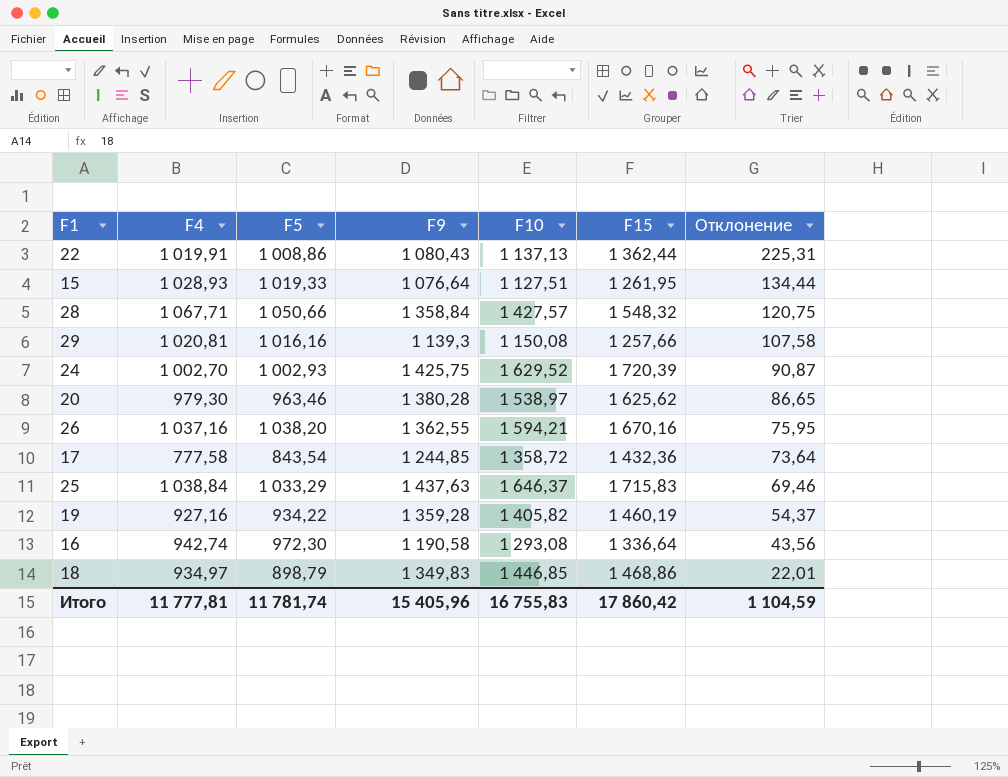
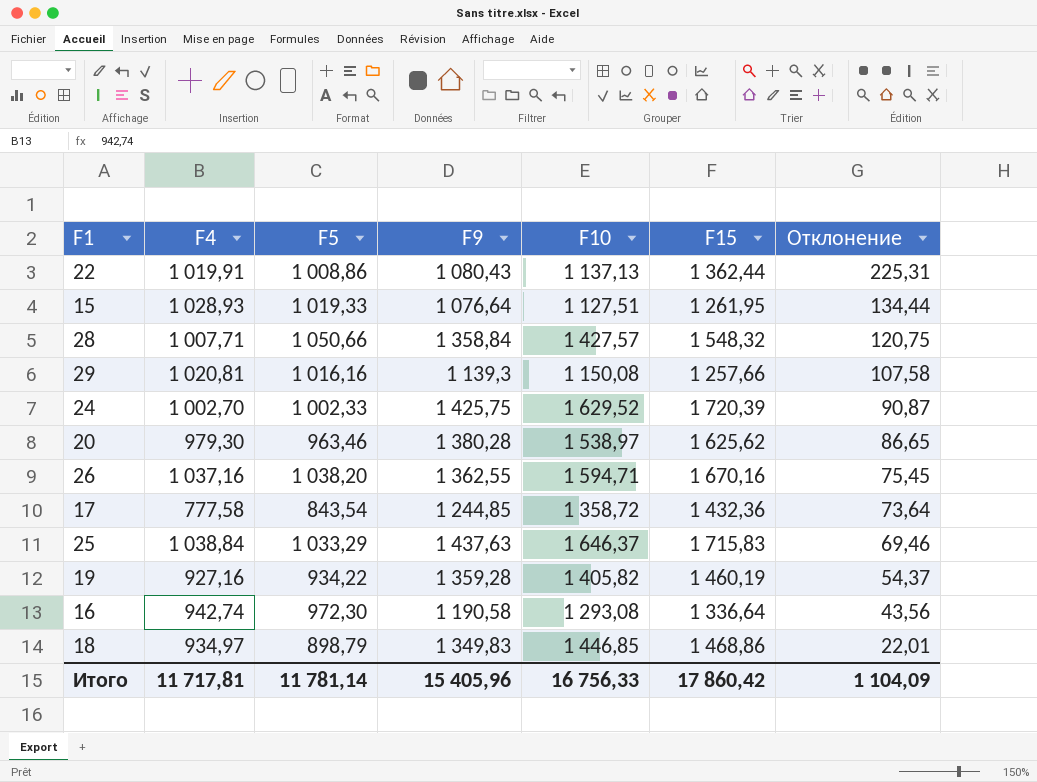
28 | F4: 1 067,71 -> 1 007,71
24 | F5: 1 002,93 -> 1 002,33
26 | F10: 1 594,21 -> 1 594,71
26 | Отклонение: 75,95 -> 75,45
Итого | F4: 11 777,81 -> 11 717,81
Итого | F5: 11 781,74 -> 11 781,14
Итого | F10: 16 755,83 -> 16 756,33
Итого | Отклонение: 1 104,59 -> 1 104,09

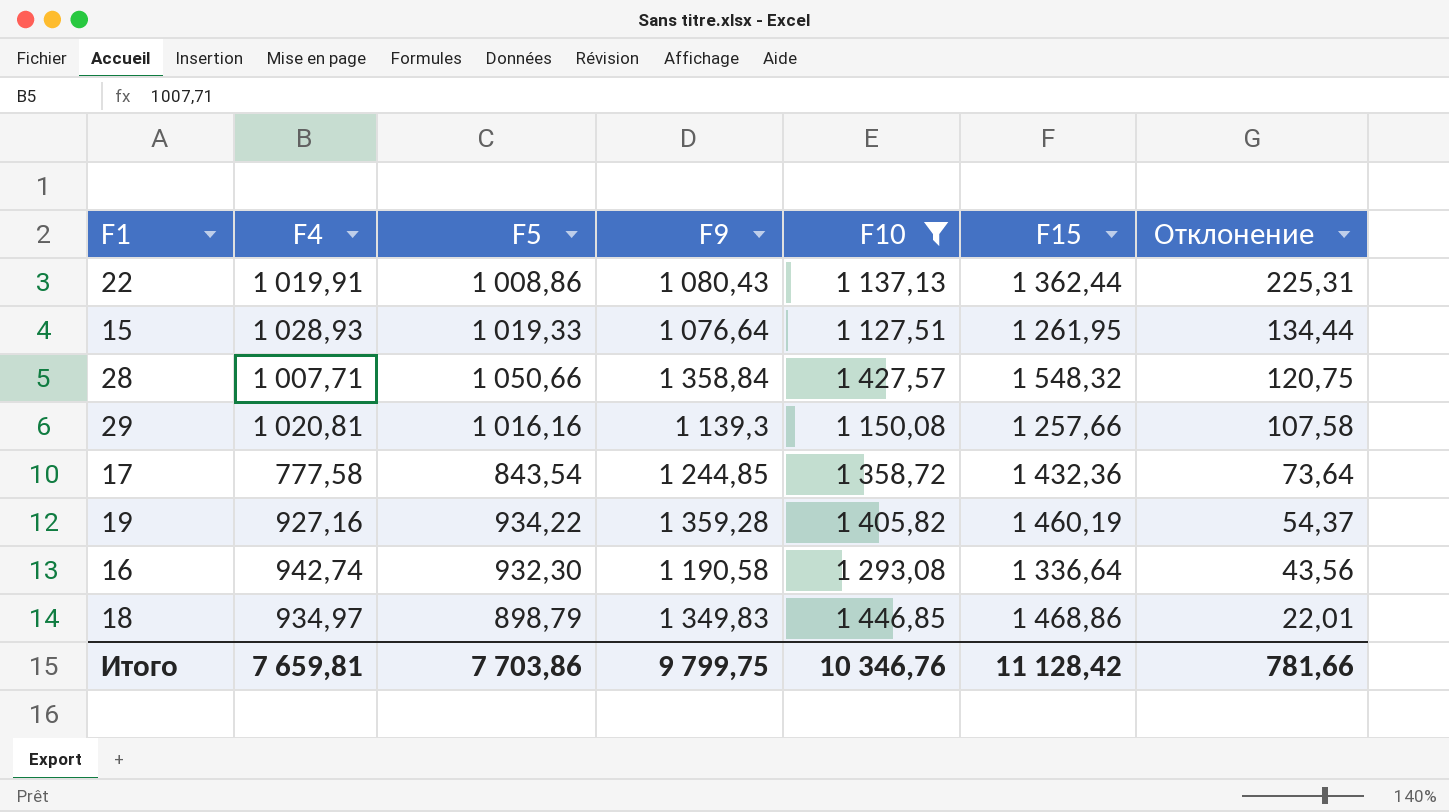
filter: none -> F10 <= 1 446,85
16 | F5: 972,30 -> 932,30
Итого | F4: 11 717,81 -> 7 659,81
Итого | F5: 11 781,14 -> 7 703,86
Итого | F9: 15 405,96 -> 9 799,75
Итого | F10: 16 756,33 -> 10 346,76
Итого | F15: 17 860,42 -> 11 128,42
Итого | Отклонение: 1 104,09 -> 781,66

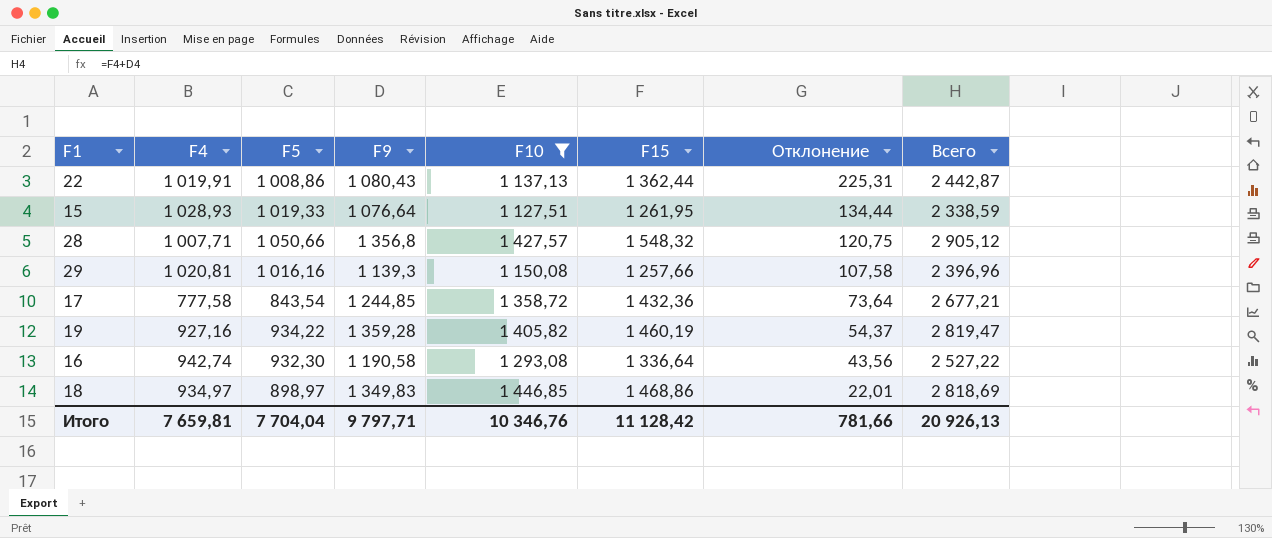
column Всего | formula: none -> [F9] + [F15]
28 | F9: 1 358,84 -> 1 356,8
18 | F5: 898,79 -> 898,97
Итого | F5: 7 703,86 -> 7 704,04
Итого | F9: 9 799,75 -> 9 797,71

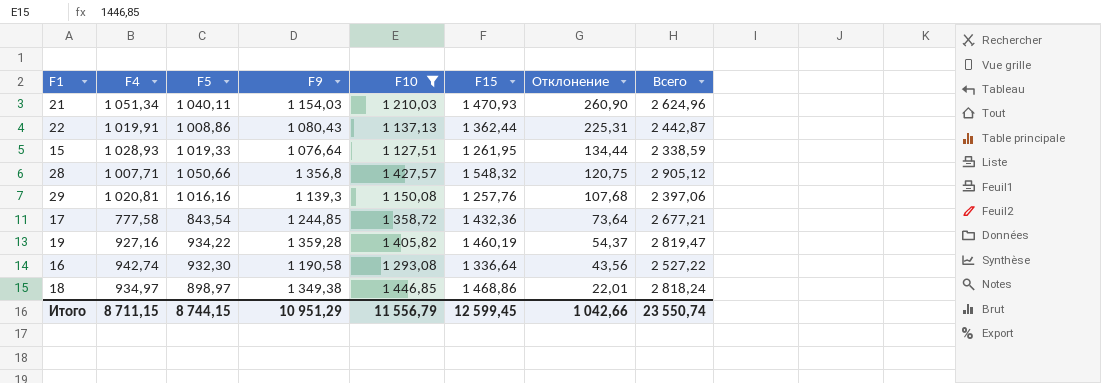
row 21: none -> 1 051,34 | 1 040,11 | 1 154,03 | 1 210,03 | 1 470,93 | 260,90 | 2 624,96
29 | F15: 1 257,66 -> 1 257,76
29 | Отклонение: 107,58 -> 107,68
29 | Всего: 2 396,96 -> 2 397,06
18 | F9: 1 349,83 -> 1 349,38
18 | Всего: 2 818,69 -> 2 818,24
Итого | F4: 7 659,81 -> 8 711,15
Итого | F5: 7 704,04 -> 8 744,15
Итого | F9: 9 797,71 -> 10 951,29
Итого | F10: 10 346,76 -> 11 556,79
Итого | F15: 11 128,42 -> 12 599,45
Итого | Отклонение: 781,66 -> 1 042,66
Итого | Всего: 20 926,13 -> 23 550,74

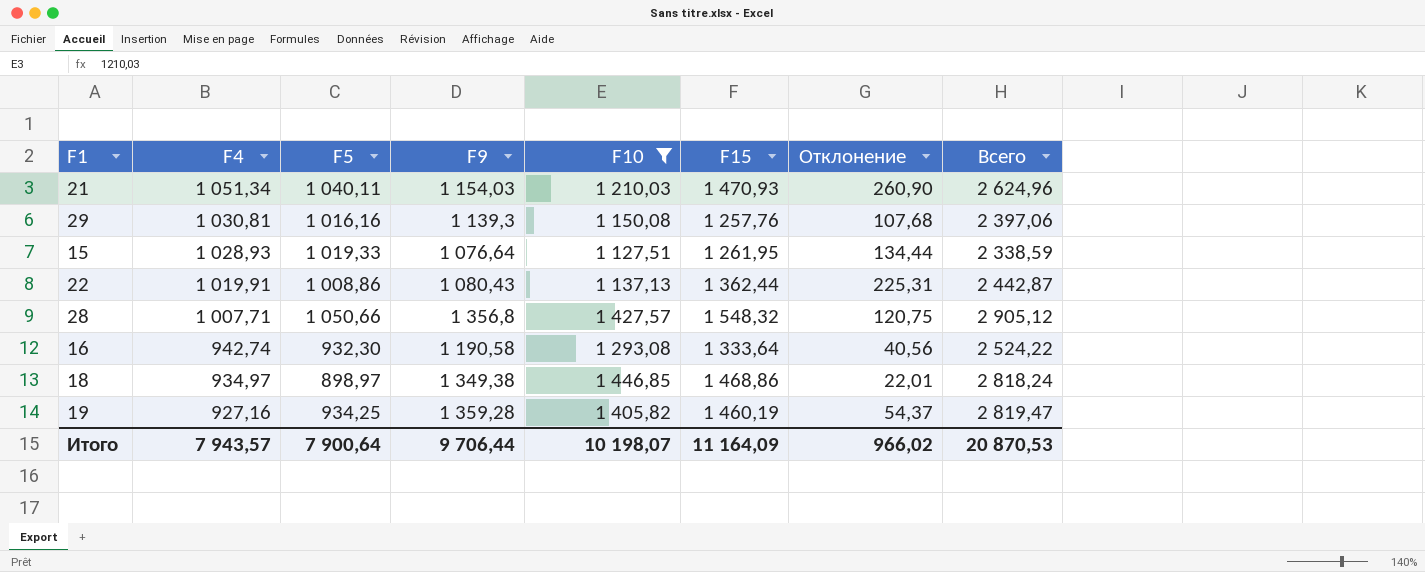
row order: Отклонение descending -> F4 descending
row 17: 777,58 | 843,54 | 1 244,85 | 1 358,72 | 1 432,36 | 73,64 | 2 677,21 -> none
29 | F4: 1 020,81 -> 1 030,81
16 | F15: 1 336,64 -> 1 333,64
16 | Отклонение: 43,56 -> 40,56
16 | Всего: 2 527,22 -> 2 524,22
19 | F5: 934,22 -> 934,25
Итого | F4: 8 711,15 -> 7 943,57
Итого | F5: 8 744,15 -> 7 900,64
Итого | F9: 10 951,29 -> 9 706,44
Итого | F10: 11 556,79 -> 10 198,07
Итого | F15: 12 599,45 -> 11 164,09
Итого | Отклонение: 1 042,66 -> 966,02
Итого | Всего: 23 550,74 -> 20 870,53

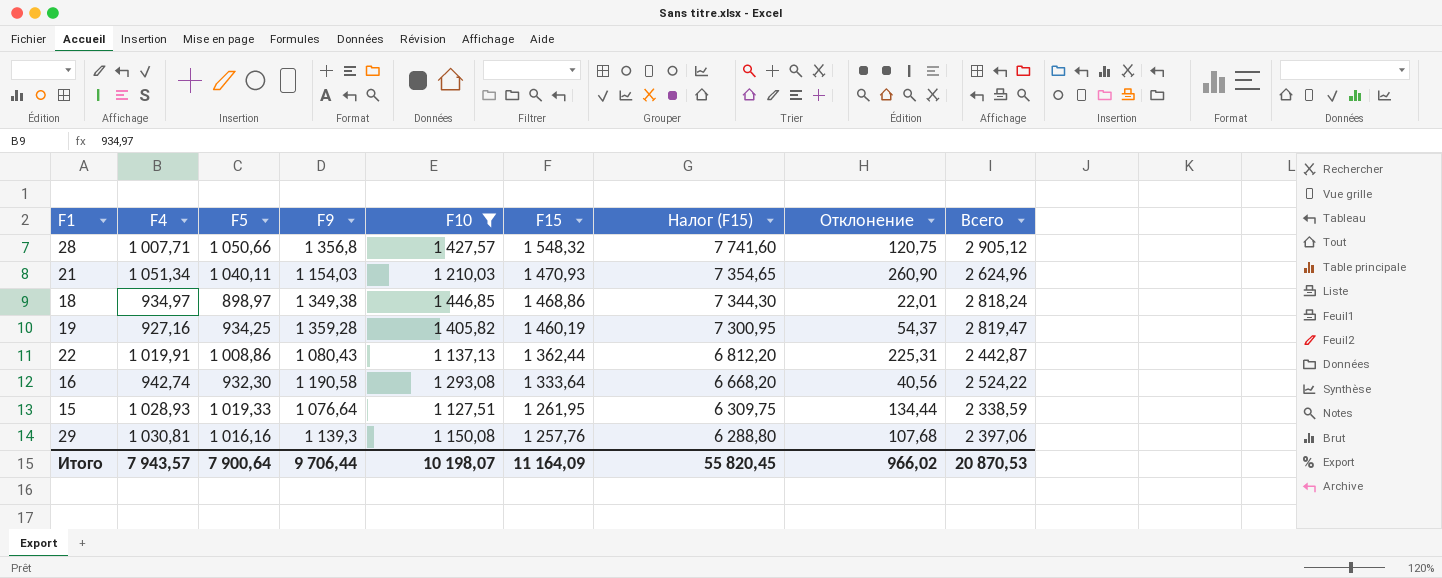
row order: F4 descending -> F15 descending
column Налог (F15) | formula: none -> [F15] * 5

